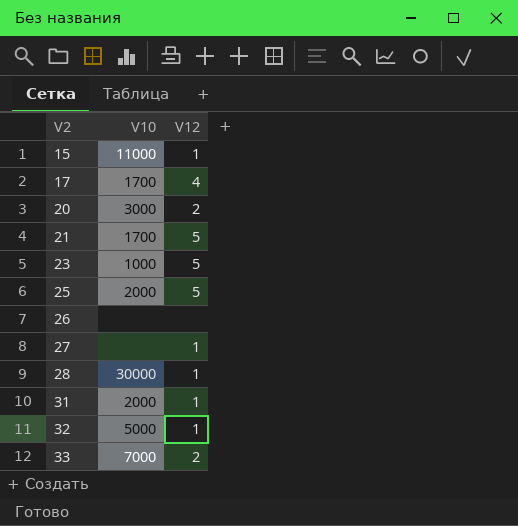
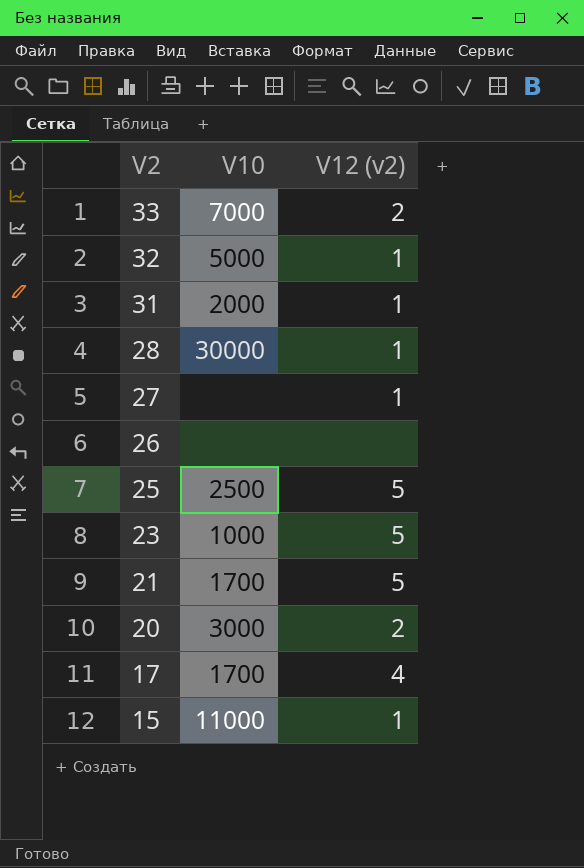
row order: V2 ascending -> V2 descending
column name: V12 -> V12 (v2)
25 | V10: 2000 -> 2500

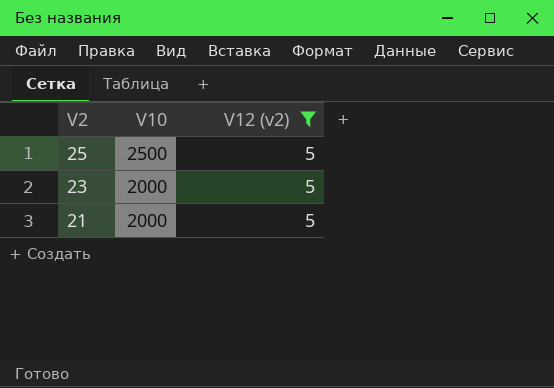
filter: none -> V12 (v2) = 5
23 | V10: 1000 -> 2000
21 | V10: 1700 -> 2000

